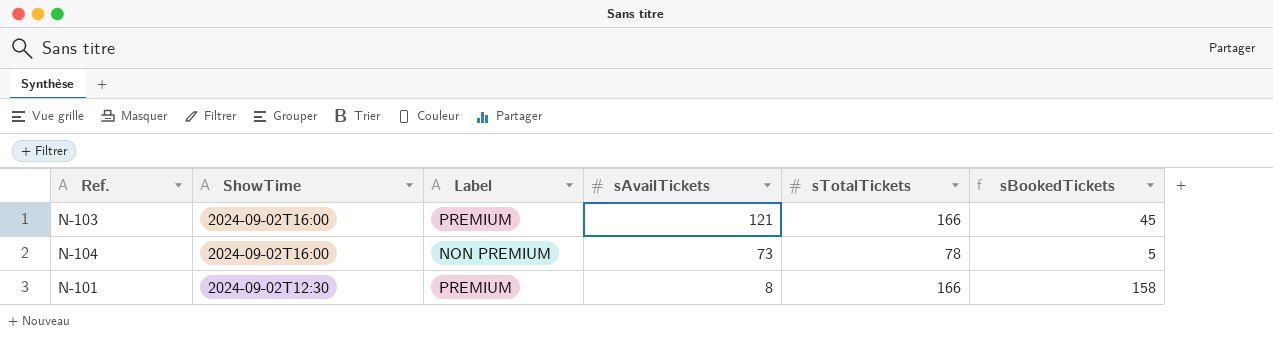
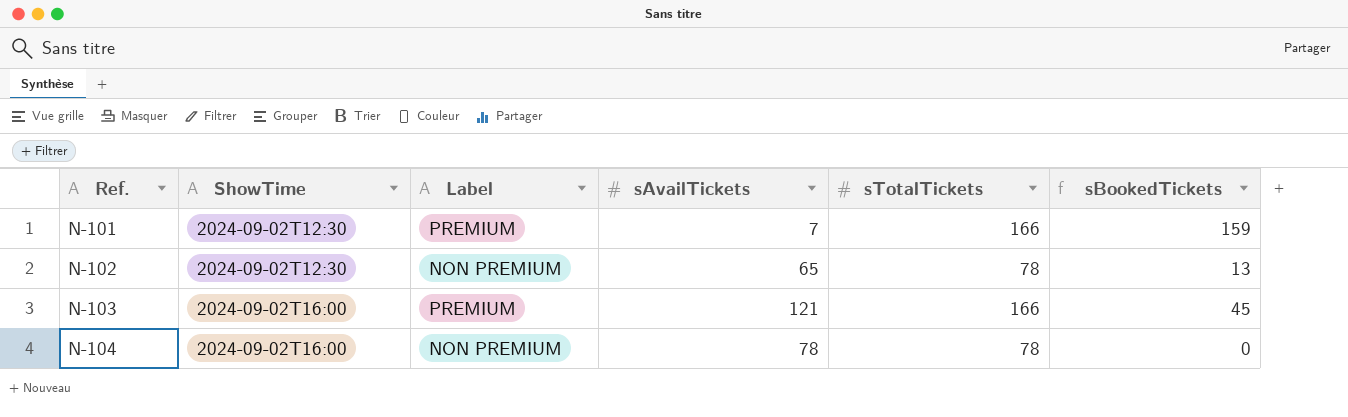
row order: ShowTime descending -> Ref. ascending
N-101 | sAvailTickets: 8 -> 7
N-101 | sBookedTickets: 158 -> 159
row N-102: none -> 2024-09-02T12:30 | NON PREMIUM | 65 | 78 | 13
N-104 | sAvailTickets: 73 -> 78
N-104 | sBookedTickets: 5 -> 0

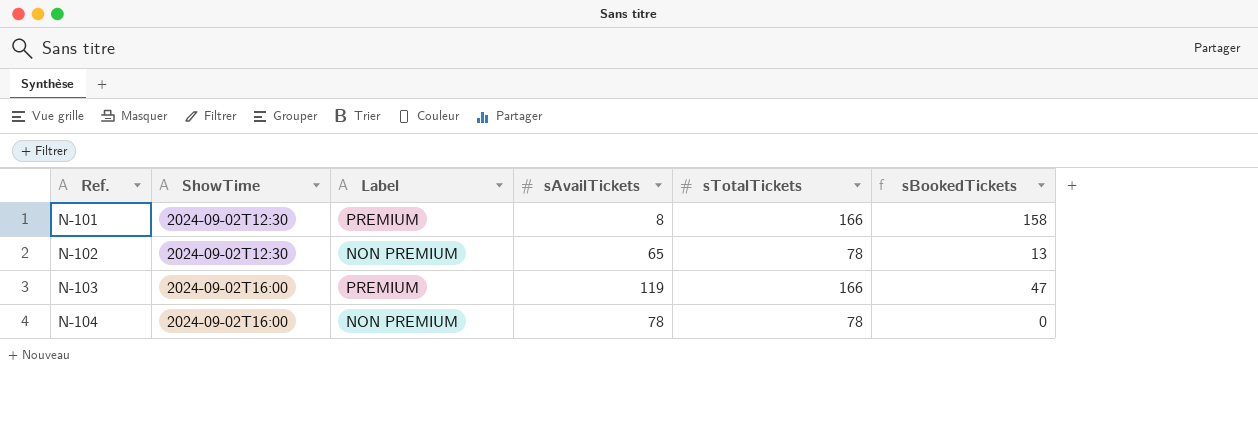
N-101 | sAvailTickets: 7 -> 8
N-101 | sBookedTickets: 159 -> 158
N-103 | sAvailTickets: 121 -> 119
N-103 | sBookedTickets: 45 -> 47

